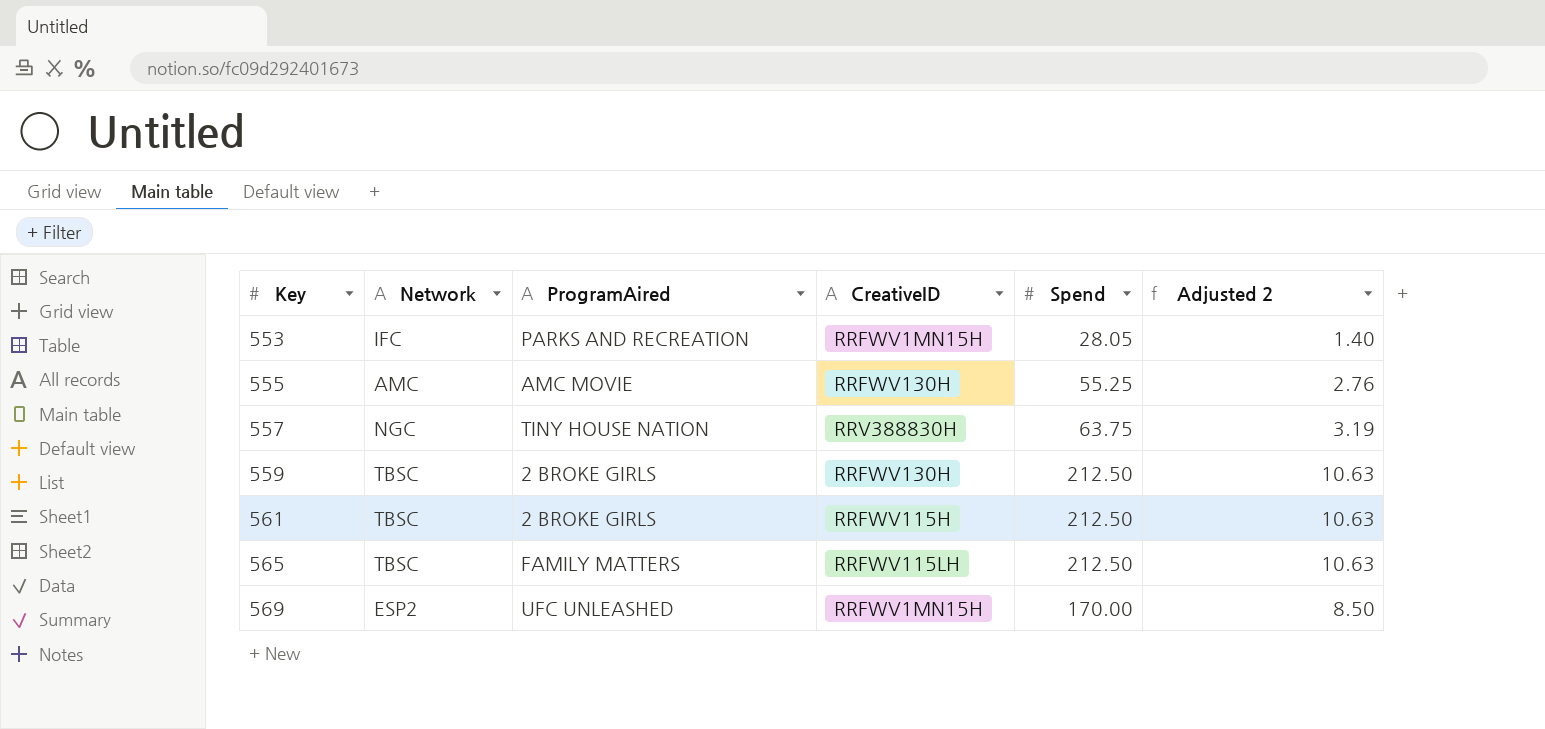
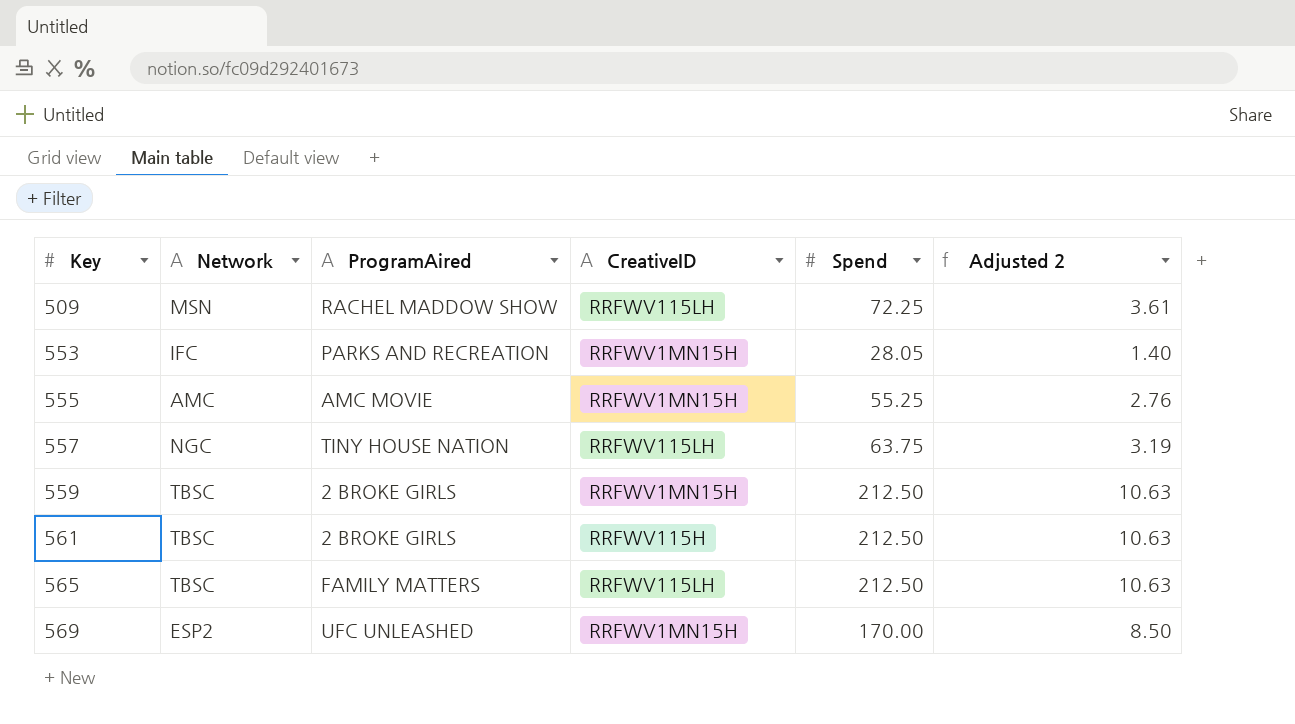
row 509: none -> MSN | RACHEL MADDOW SHOW | RRFWV115LH | 72.25 | 3.61
555 | CreativeID: RRFWV130H -> RRFWV1MN15H
557 | CreativeID: RRV388830H -> RRFWV115LH
559 | CreativeID: RRFWV130H -> RRFWV1MN15H

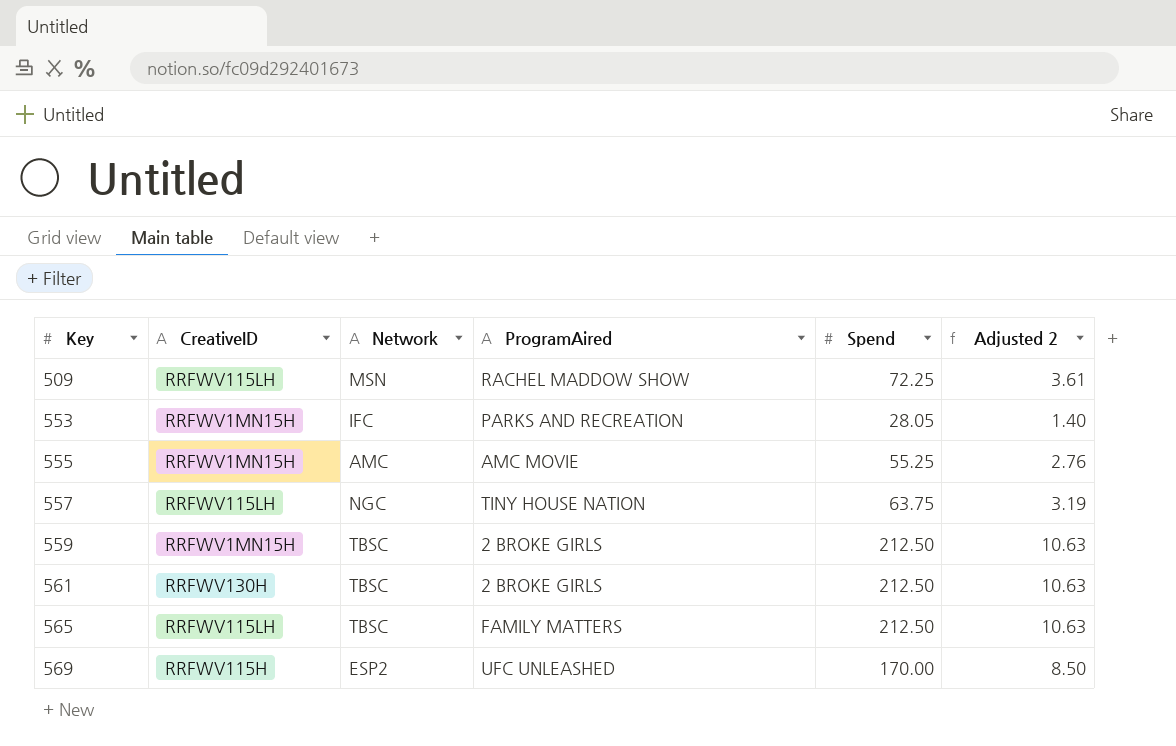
column CreativeID | position: 4 -> 2
561 | CreativeID: RRFWV115H -> RRFWV130H
569 | CreativeID: RRFWV1MN15H -> RRFWV115H

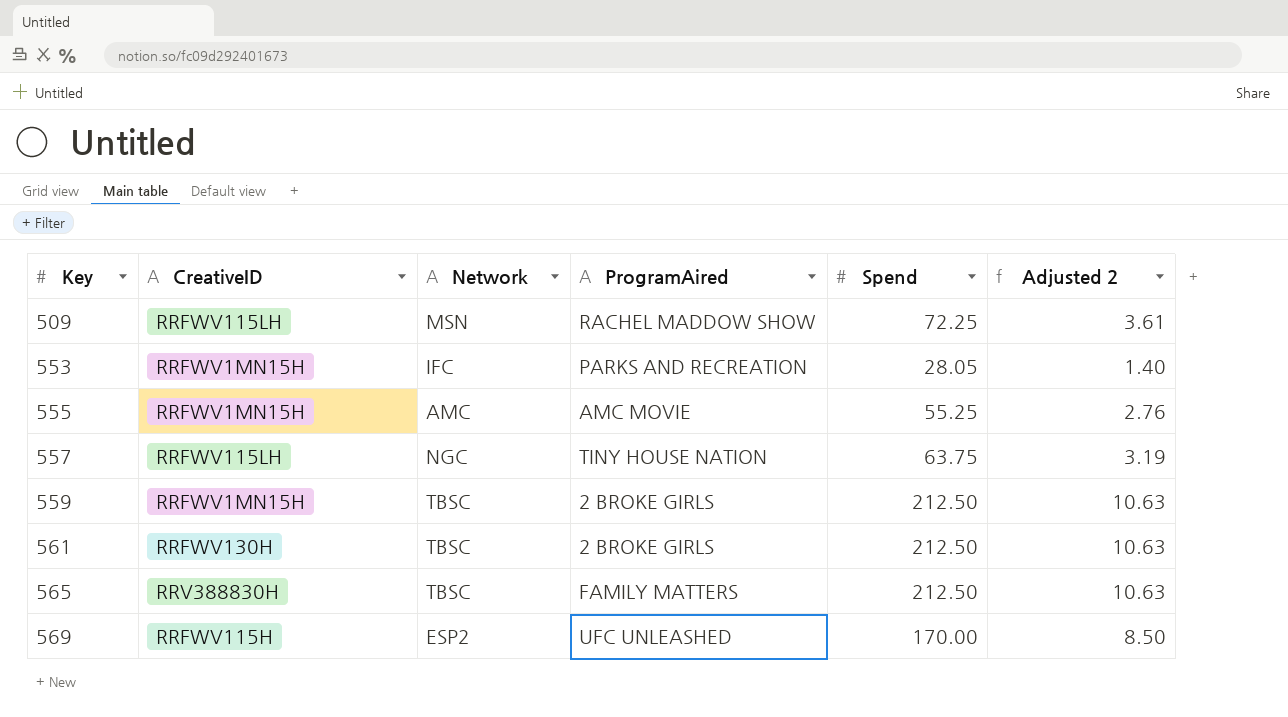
565 | CreativeID: RRFWV115LH -> RRV388830H

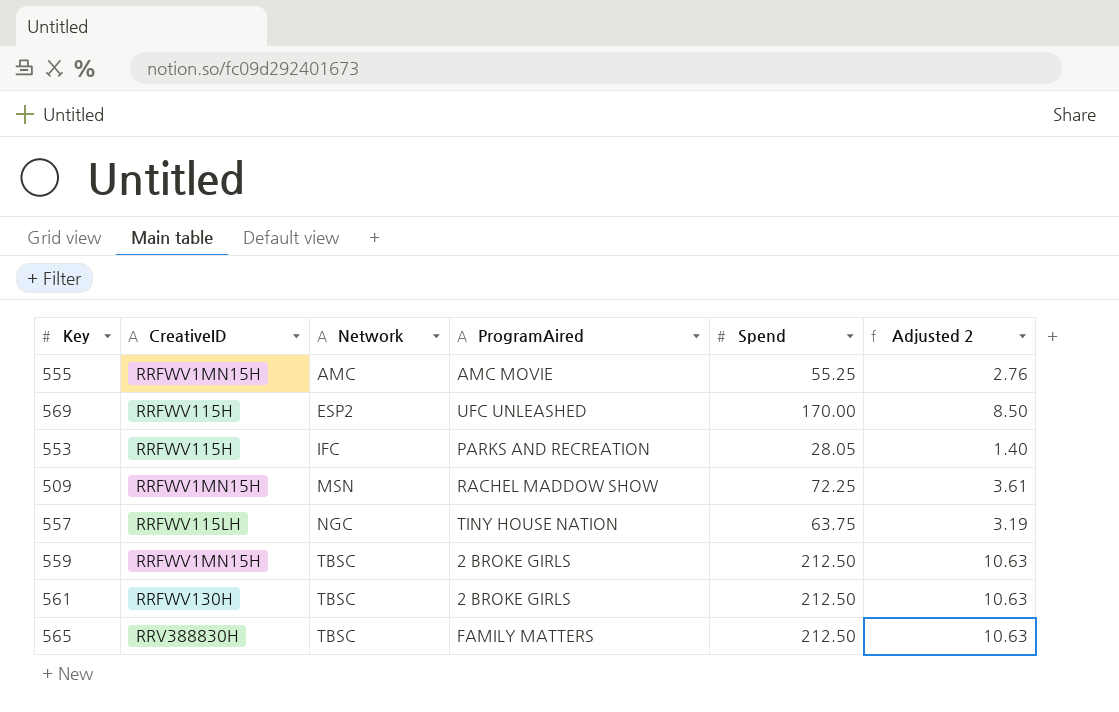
row order: Key ascending -> Network ascending
553 | CreativeID: RRFWV1MN15H -> RRFWV115H
509 | CreativeID: RRFWV115LH -> RRFWV1MN15H

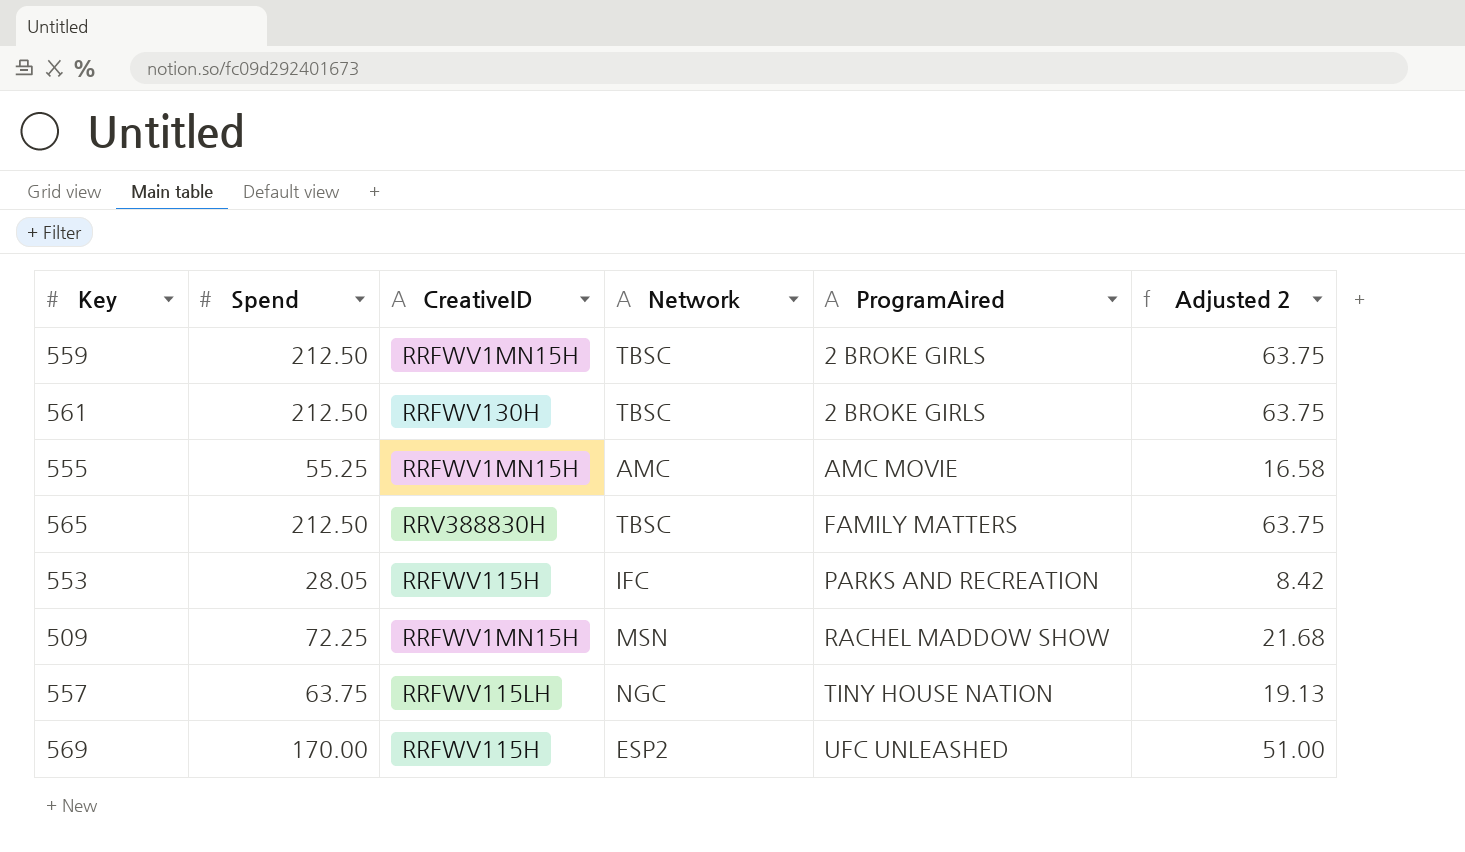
row order: Network ascending -> ProgramAired ascending
column Spend | position: 5 -> 2
column Adjusted 2 | formula: [Spend] * 0.05 -> [Spend] * 0.3

